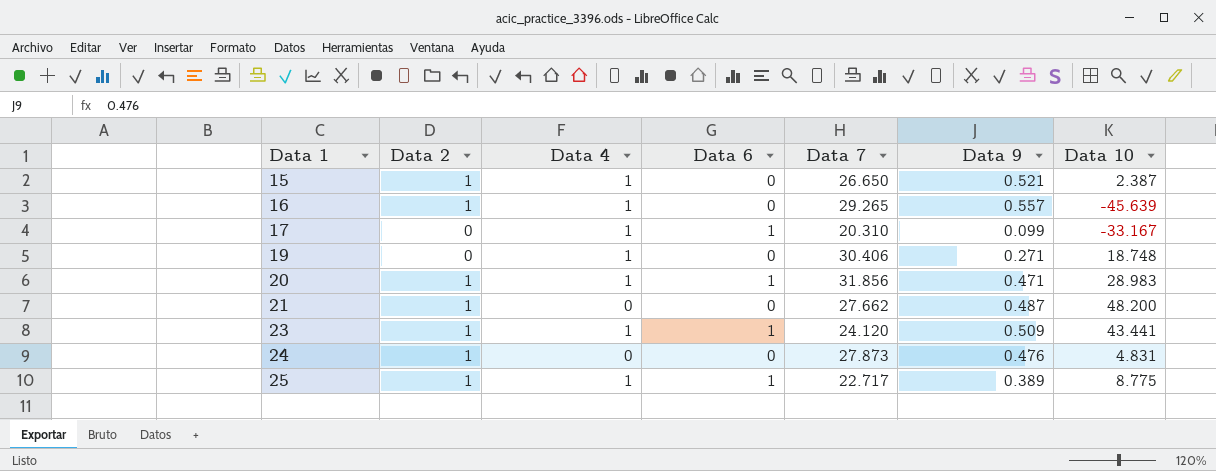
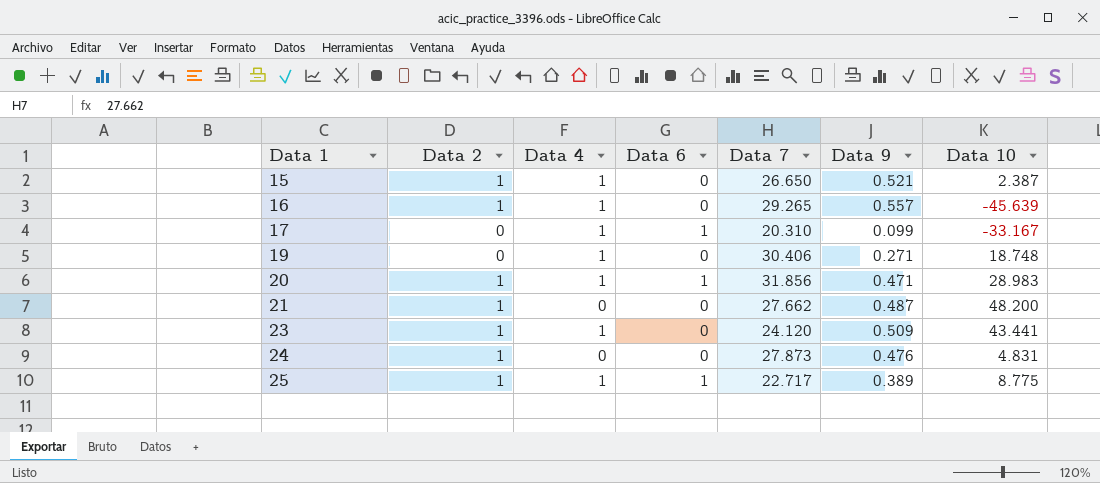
23 | Data 6: 1 -> 0

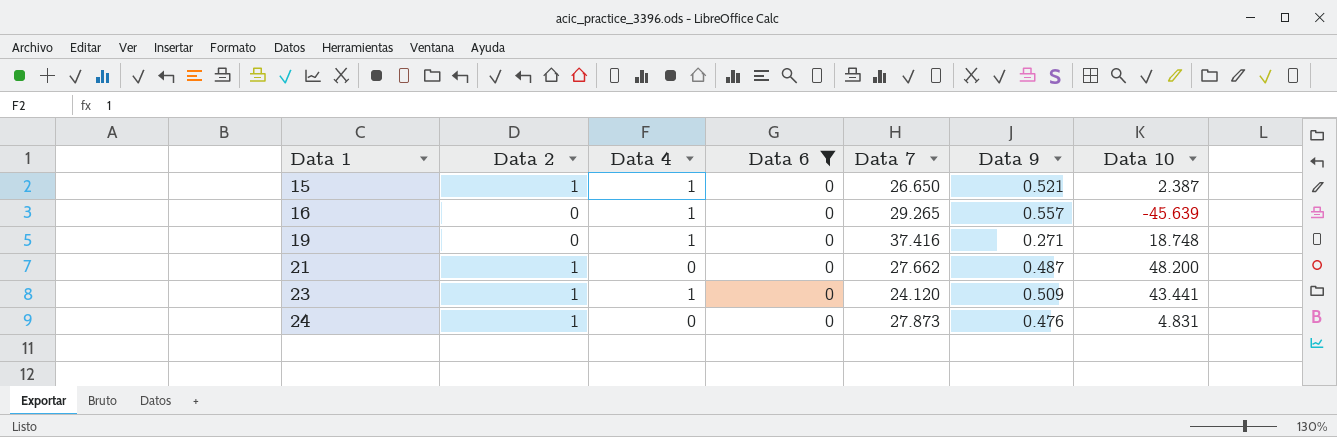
filter: none -> Data 6 = 0
16 | Data 2: 1 -> 0
19 | Data 7: 30.406 -> 37.416

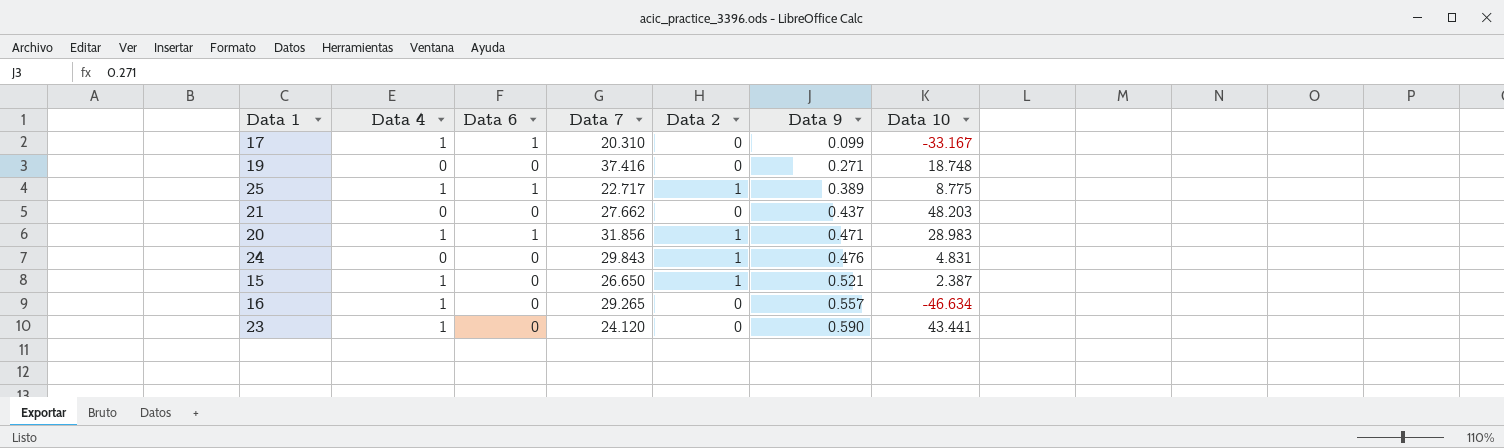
filter: Data 6 = 0 -> none
row order: Data 1 ascending -> Data 9 ascending
column Data 2 | position: 2 -> 5
19 | Data 4: 1 -> 0
21 | Data 2: 1 -> 0
21 | Data 9: 0.487 -> 0.437
21 | Data 10: 48.200 -> 48.203
24 | Data 7: 27.873 -> 29.843
16 | Data 10: -45.639 -> -46.634
23 | Data 2: 1 -> 0
23 | Data 9: 0.509 -> 0.590

